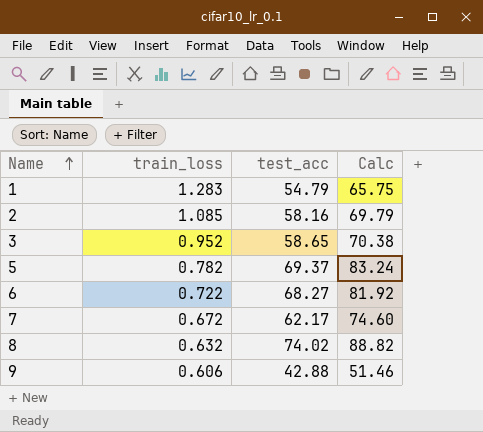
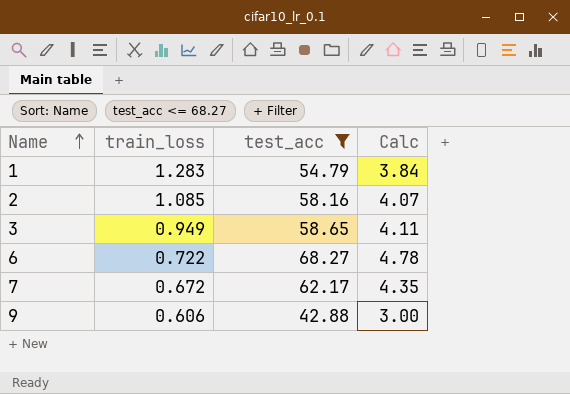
filter: none -> test_acc <= 68.27
column Calc | formula: [test_acc] * 1.2 -> [test_acc] * 0.07
3 | train_loss: 0.952 -> 0.949

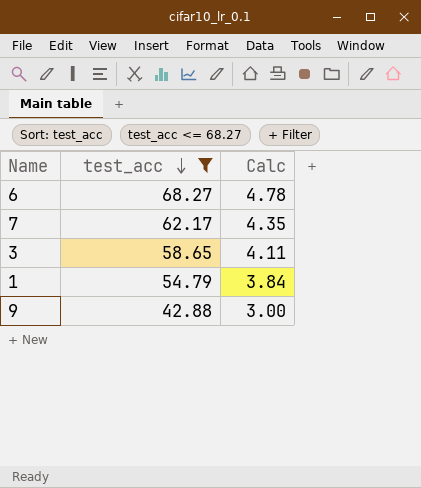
row order: Name ascending -> test_acc descending
column train_loss | position: 2 -> none
row 2: 1.085 | 58.16 | 4.07 -> none

